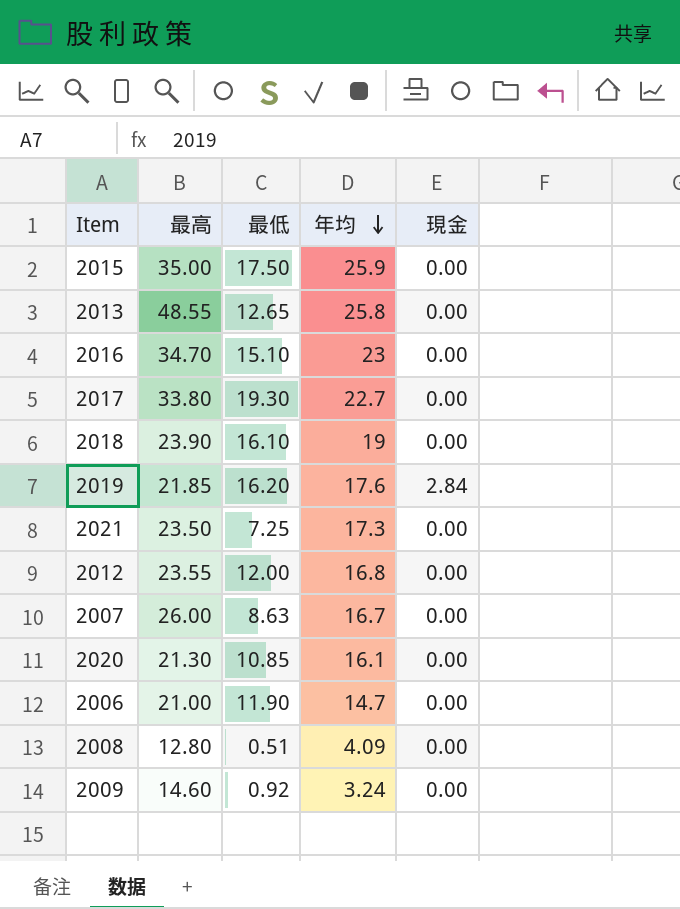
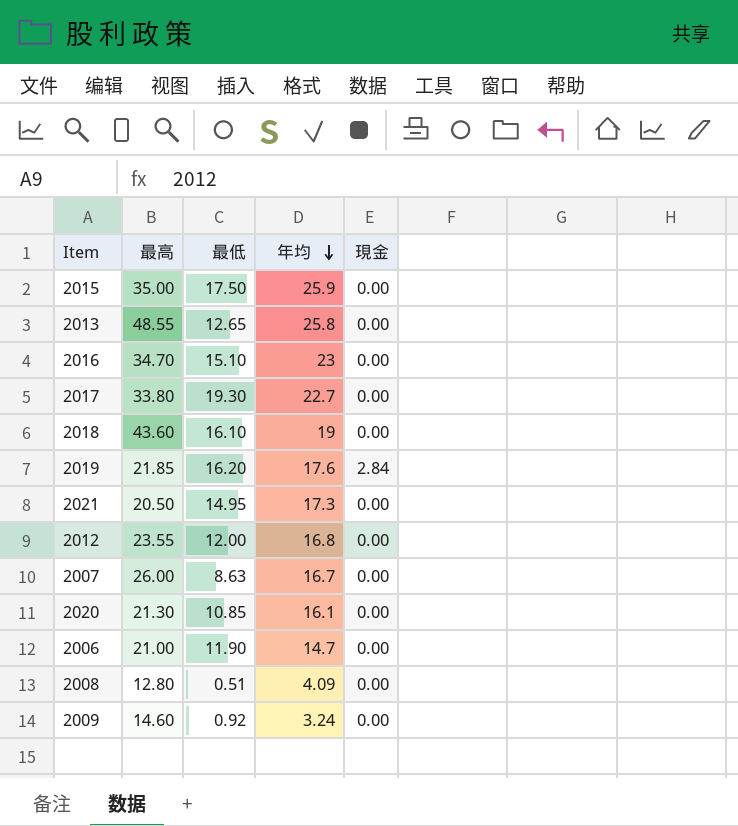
2018 | 最高: 23.90 -> 43.60
2021 | 最高: 23.50 -> 20.50
2021 | 最低: 7.25 -> 14.95

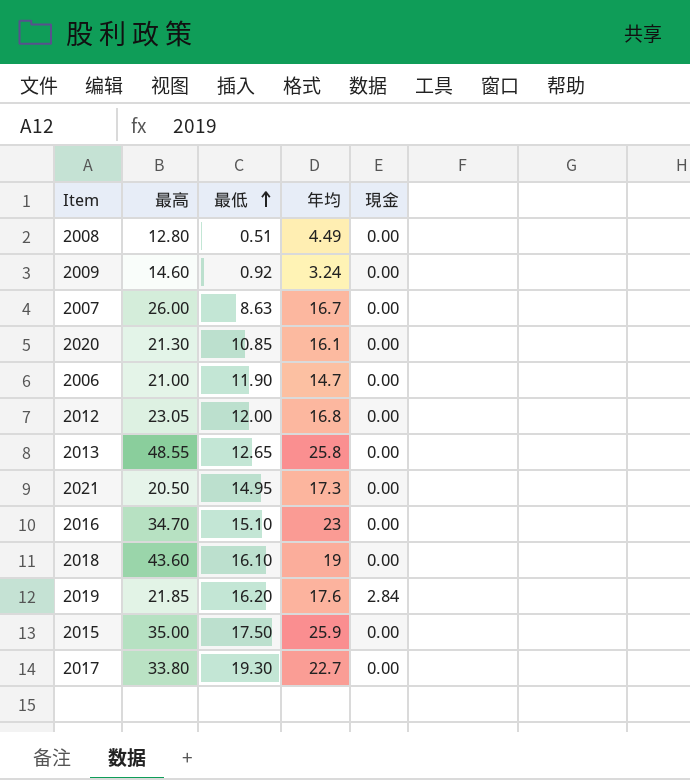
row order: 年均 descending -> 最低 ascending
2008 | 年均: 4.09 -> 4.49
2012 | 最高: 23.55 -> 23.05

